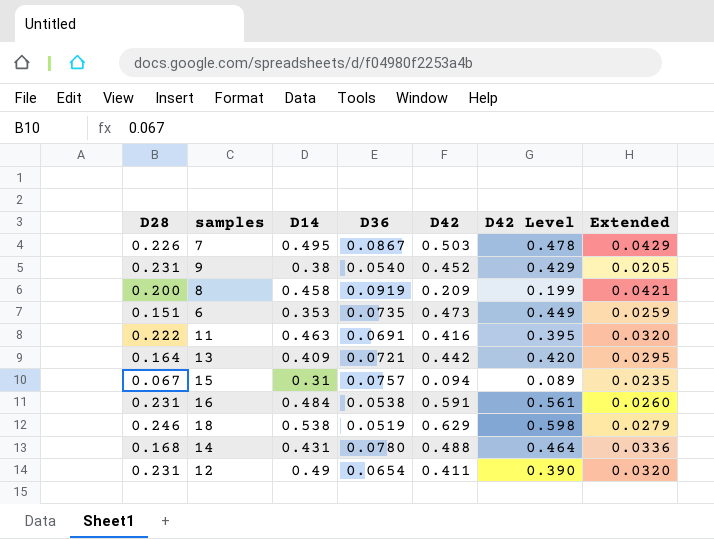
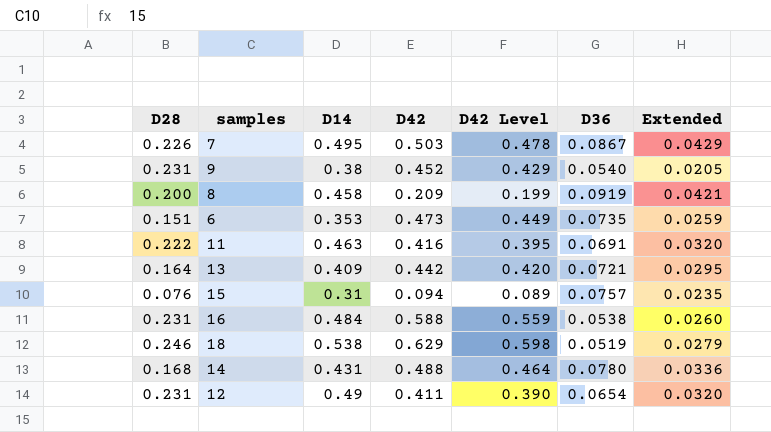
column D36 | position: 4 -> 6
15 | D28: 0.067 -> 0.076
16 | D42: 0.591 -> 0.588
16 | D42 Level: 0.561 -> 0.559

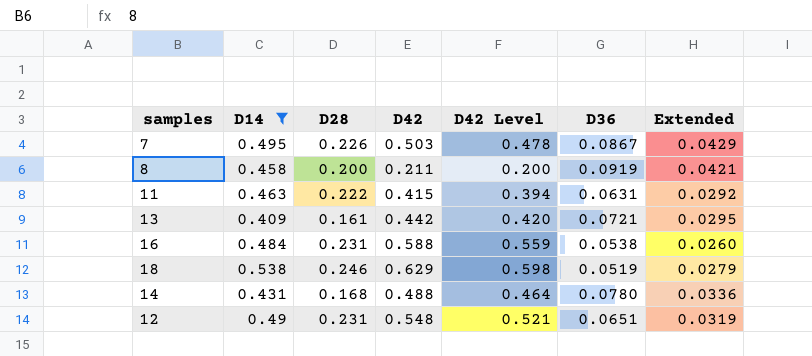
filter: none -> D14 >= 0.409
column D28 | position: 1 -> 3
8 | D42: 0.209 -> 0.211
8 | D42 Level: 0.199 -> 0.200
11 | D42: 0.416 -> 0.415
11 | D42 Level: 0.395 -> 0.394
11 | D36: 0.0691 -> 0.0631
11 | Extended: 0.0320 -> 0.0292
13 | D28: 0.164 -> 0.161
12 | D42: 0.411 -> 0.548
12 | D42 Level: 0.390 -> 0.521
12 | D36: 0.0654 -> 0.0651
12 | Extended: 0.0320 -> 0.0319

